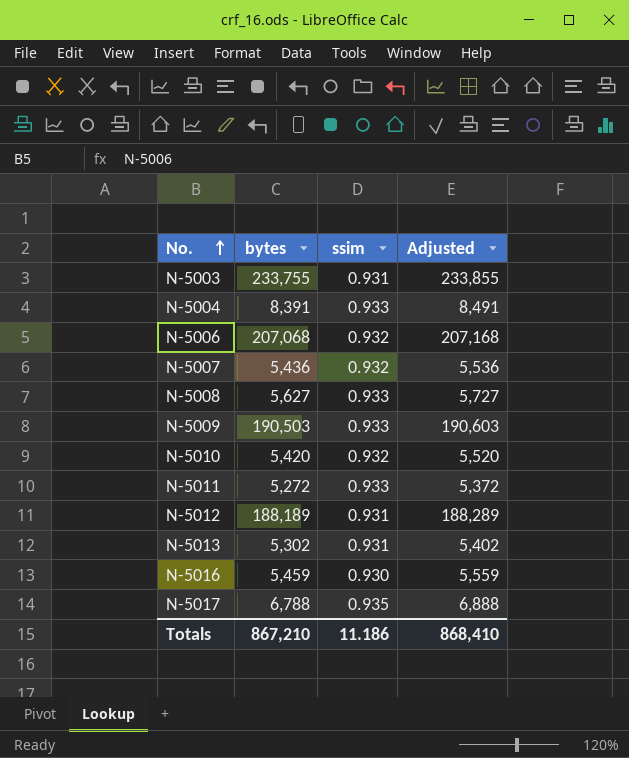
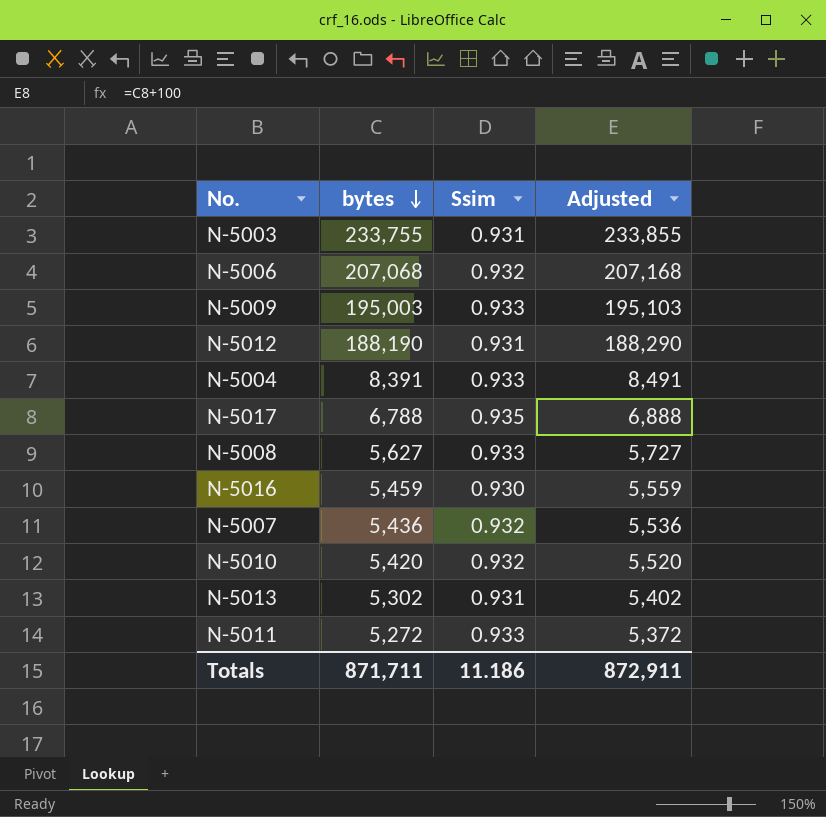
row order: No. ascending -> bytes descending
column name: ssim -> Ssim
N-5009 | bytes: 190,503 -> 195,003
N-5009 | Adjusted: 190,603 -> 195,103
N-5012 | bytes: 188,189 -> 188,190
N-5012 | Adjusted: 188,289 -> 188,290
Totals | bytes: 867,210 -> 871,711
Totals | Adjusted: 868,410 -> 872,911

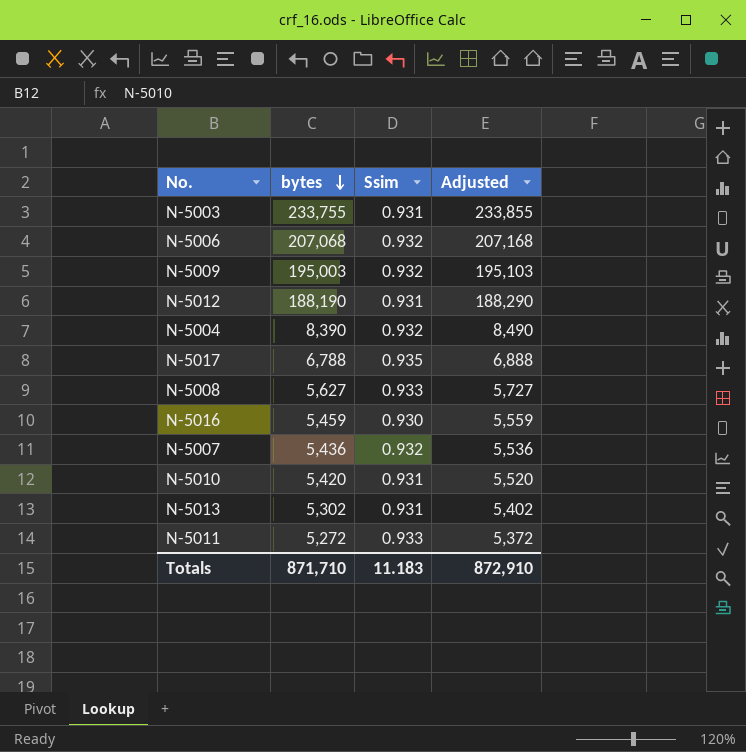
N-5009 | Ssim: 0.933 -> 0.932
N-5004 | bytes: 8,391 -> 8,390
N-5004 | Ssim: 0.933 -> 0.932
N-5004 | Adjusted: 8,491 -> 8,490
N-5010 | Ssim: 0.932 -> 0.931
Totals | bytes: 871,711 -> 871,710
Totals | Ssim: 11.186 -> 11.183
Totals | Adjusted: 872,911 -> 872,910

